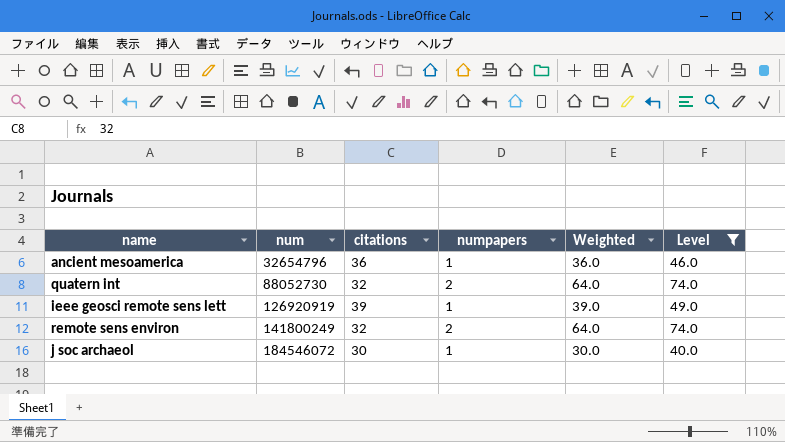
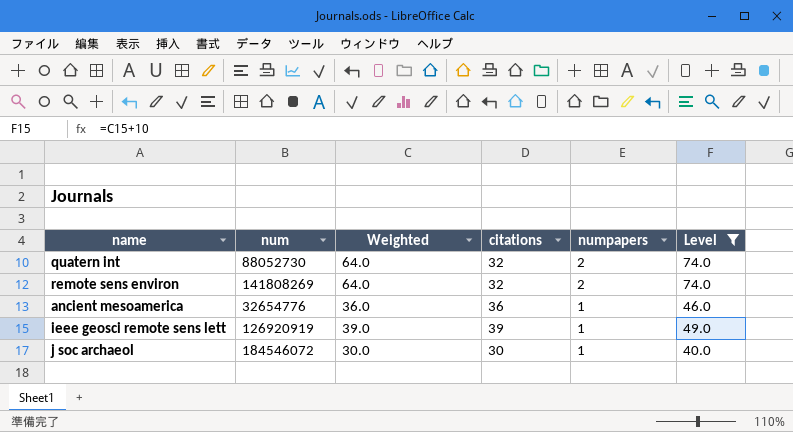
row order: num ascending -> numpapers descending
column Weighted | position: 5 -> 3
remote sens environ | num: 141800249 -> 141808269
ancient mesoamerica | num: 32654796 -> 32654776

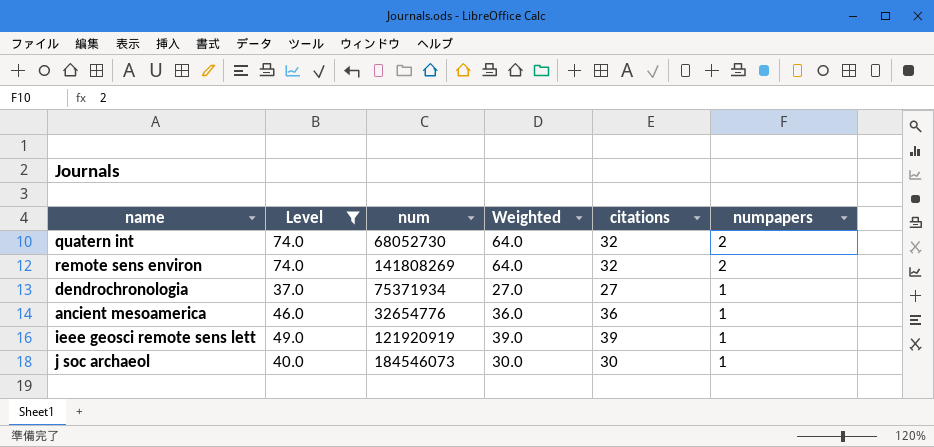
column Level | position: 6 -> 2
quatern int | num: 88052730 -> 68052730
row dendrochronologia: none -> 37.0 | 75371934 | 27.0 | 27 | 1
ieee geosci remote sens lett | num: 126920919 -> 121920919
j soc archaeol | num: 184546072 -> 184546073

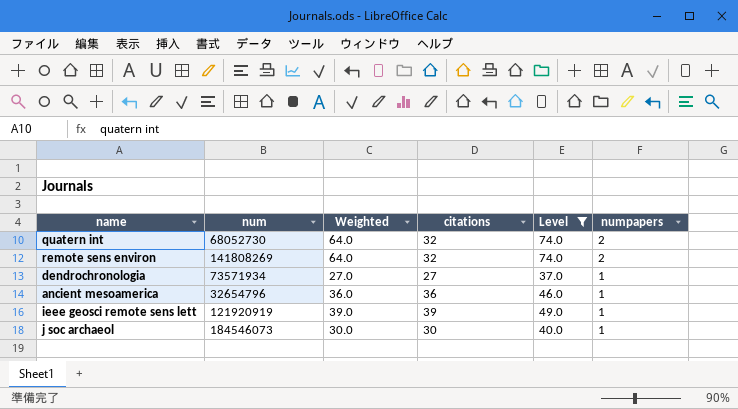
column Level | position: 2 -> 5
dendrochronologia | num: 75371934 -> 73571934
ancient mesoamerica | num: 32654776 -> 32654796

